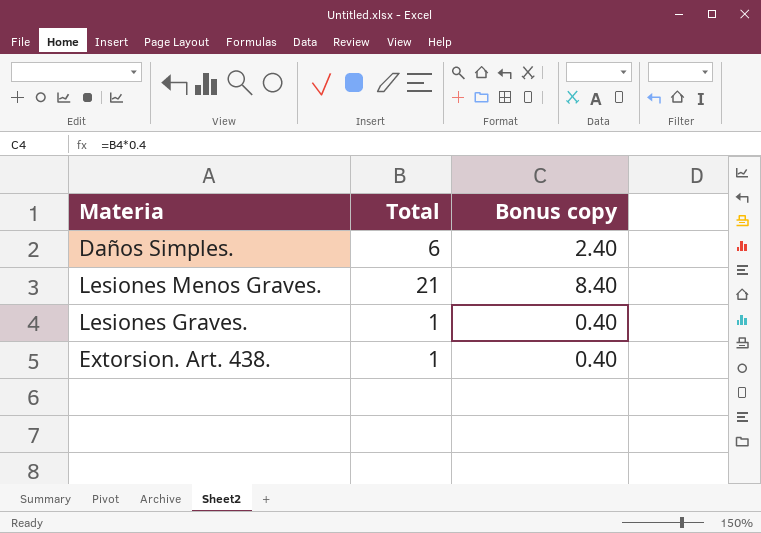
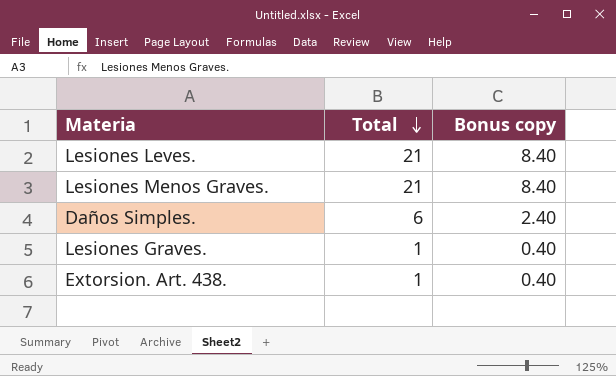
row order: none -> Total descending
row Lesiones Leves.: none -> 21 | 8.40

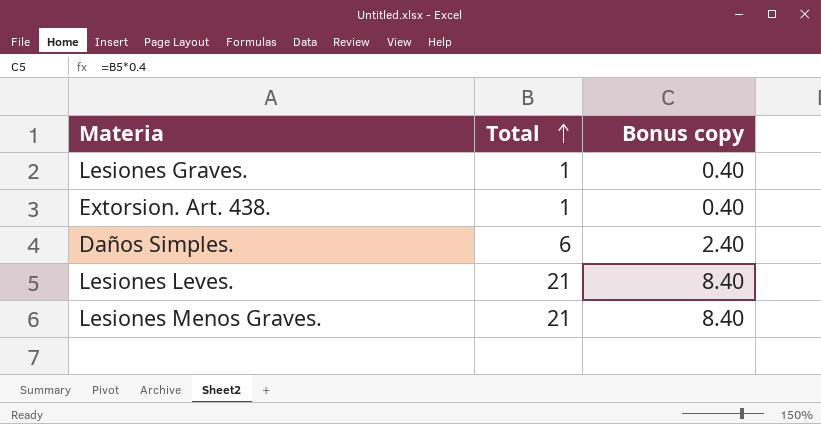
row order: Total descending -> Total ascending

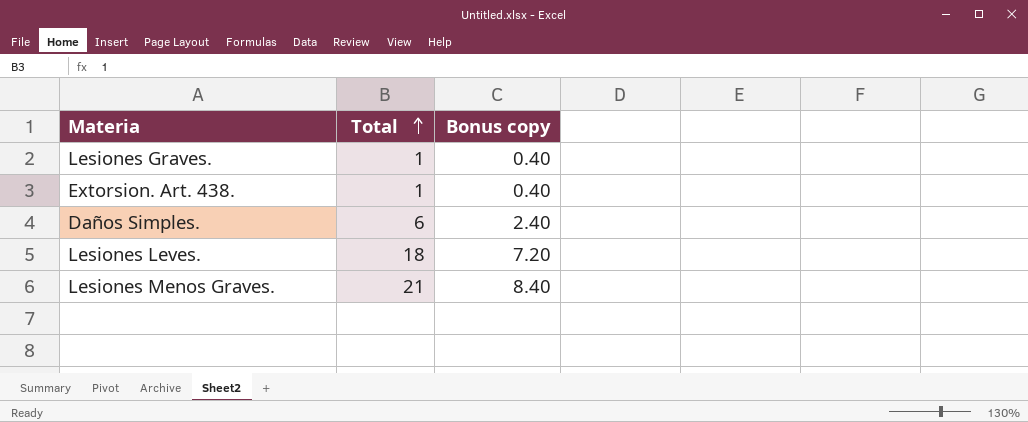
Lesiones Leves. | Total: 21 -> 18
Lesiones Leves. | Bonus copy: 8.40 -> 7.20

